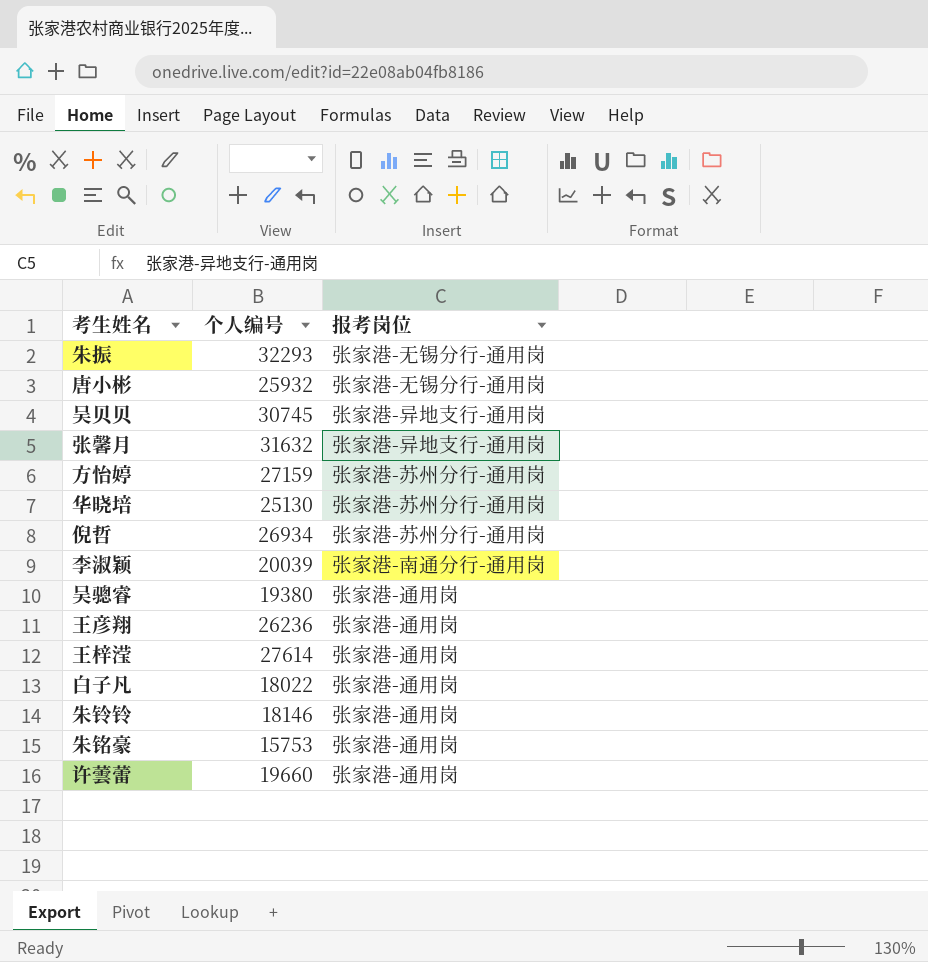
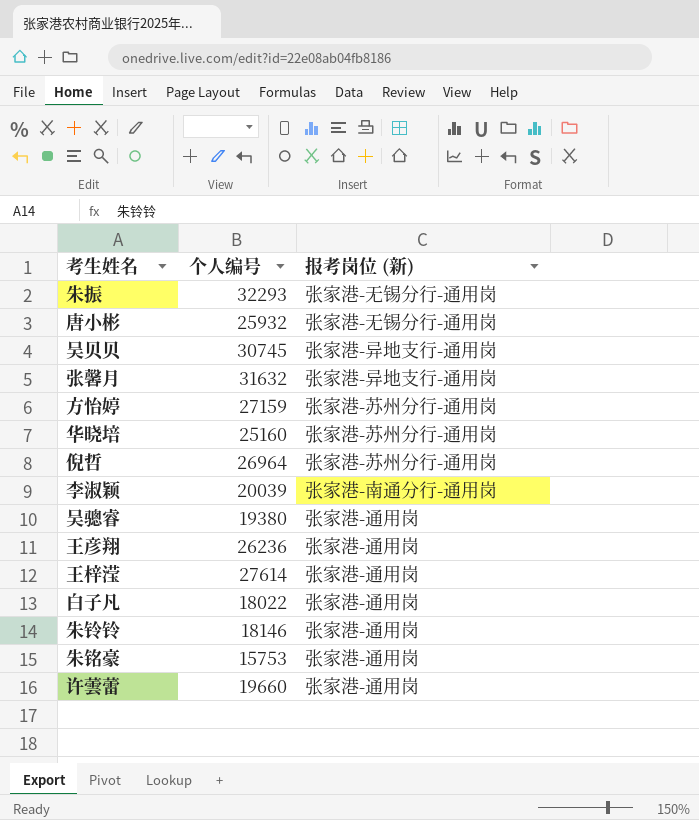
column name: 报考岗位 -> 报考岗位 (新)
华晓培 | 个人编号: 25130 -> 25160
倪哲 | 个人编号: 26934 -> 26964

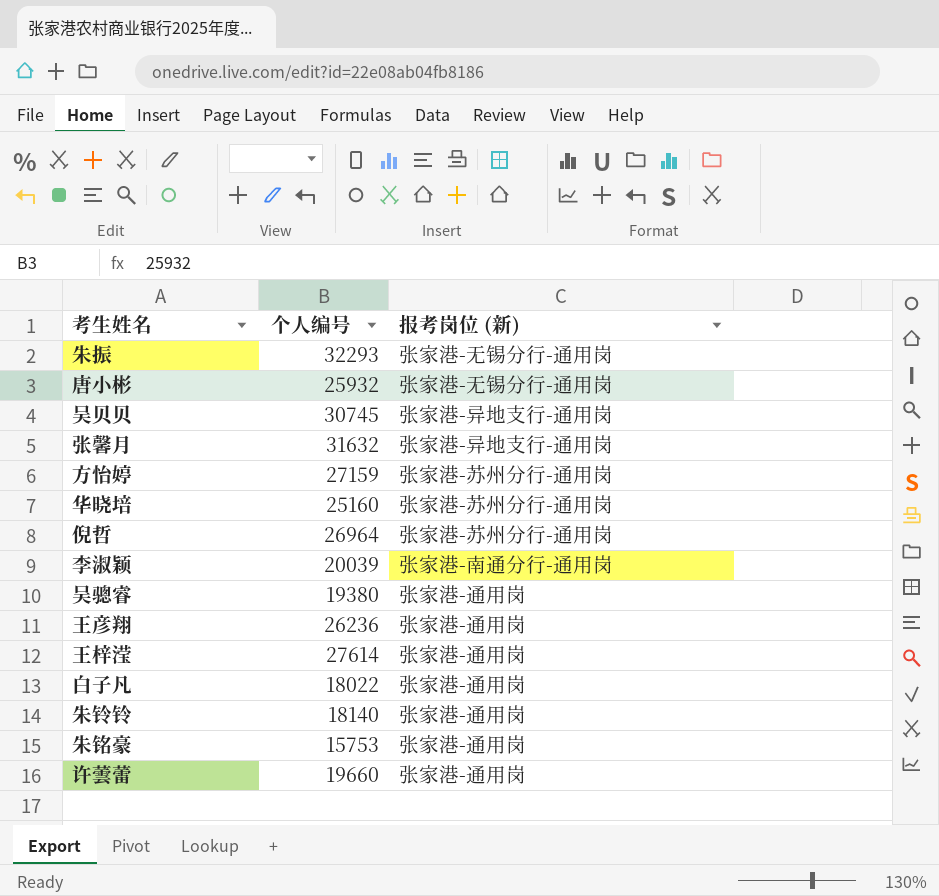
朱铃铃 | 个人编号: 18146 -> 18140

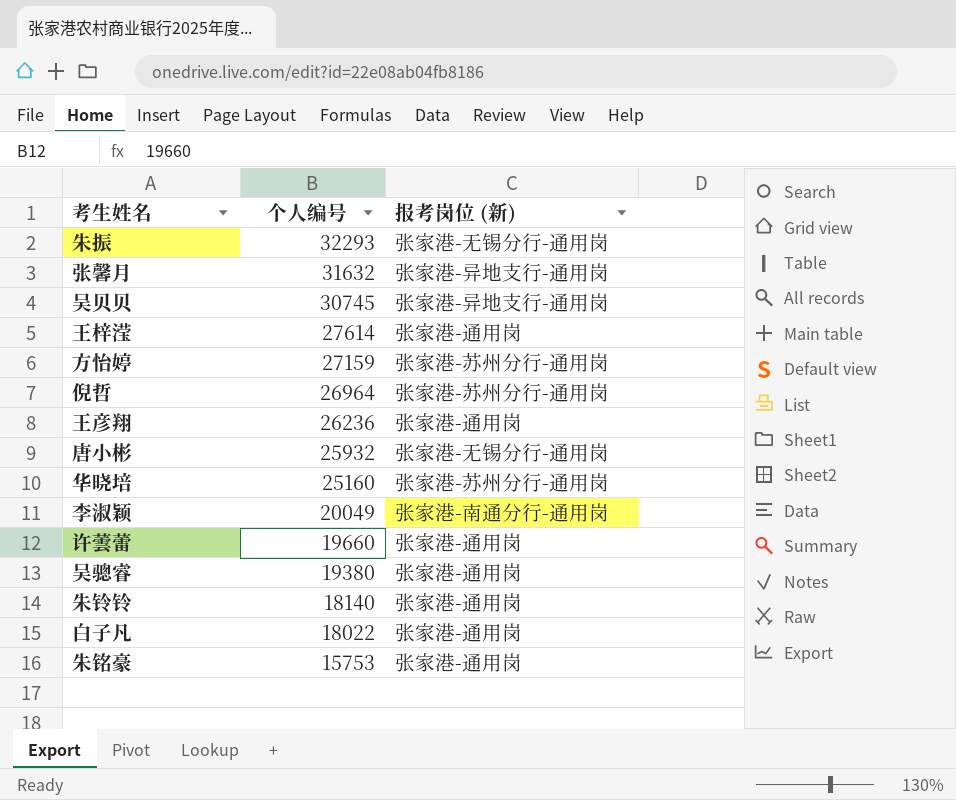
row order: none -> 个人编号 descending
李淑颖 | 个人编号: 20039 -> 20049

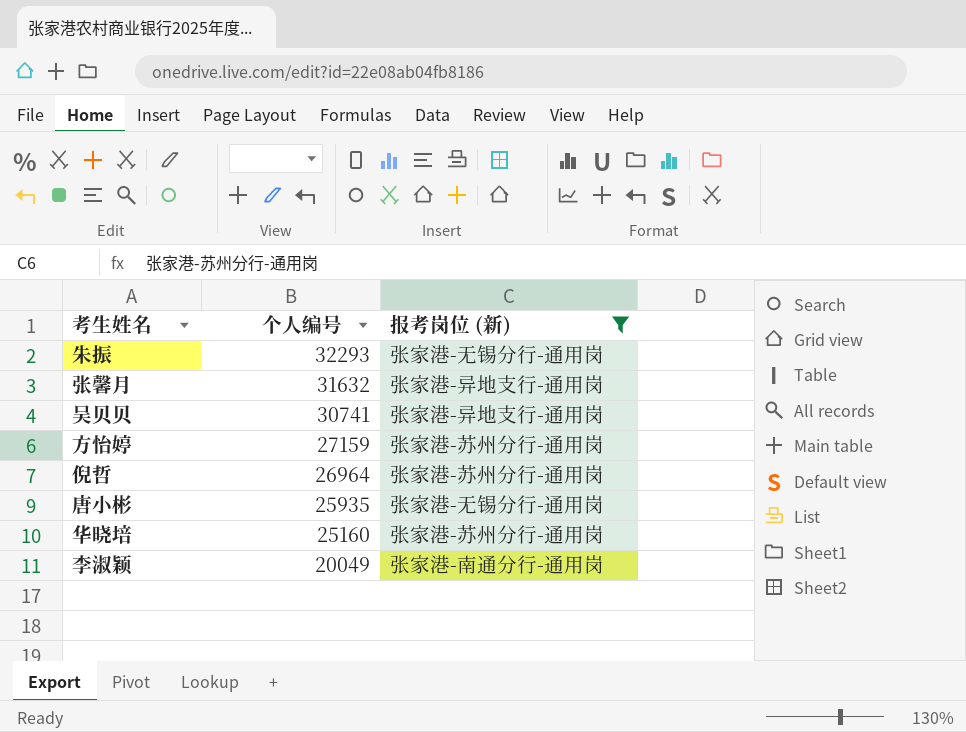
filter: none -> 报考岗位 (新) != 张家港-通用岗
吴贝贝 | 个人编号: 30745 -> 30741
唐小彬 | 个人编号: 25932 -> 25935

